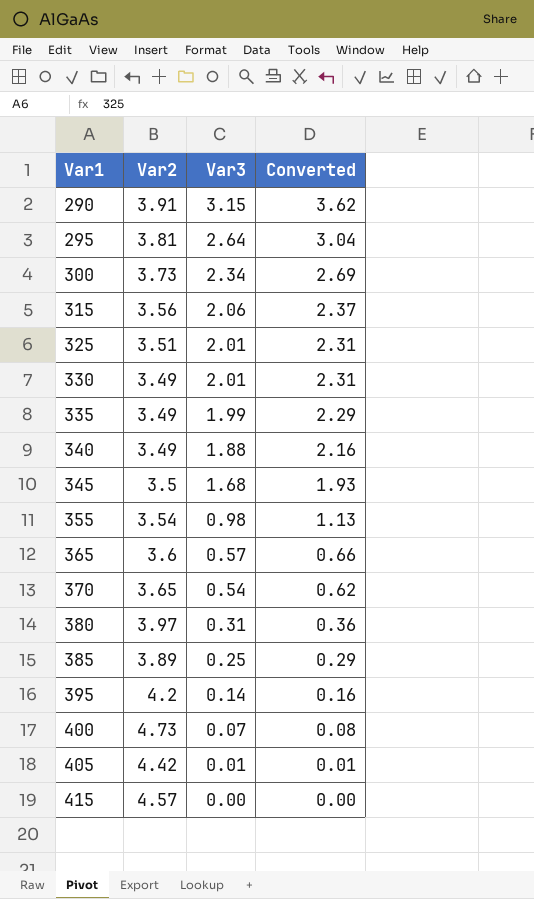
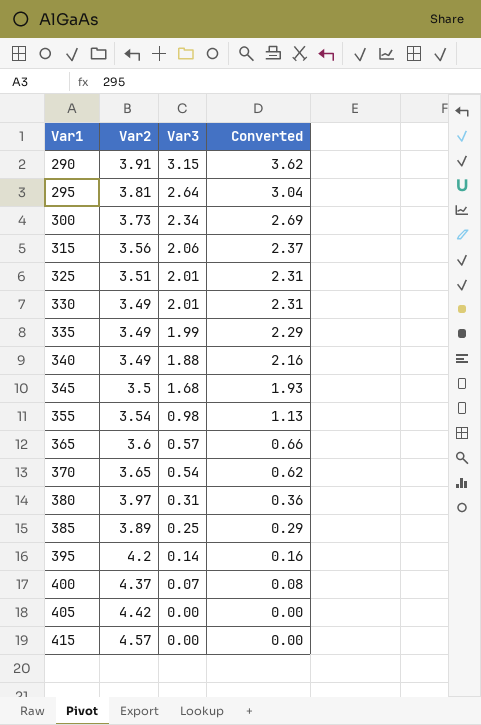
400 | Var2: 4.73 -> 4.37
405 | Var3: 0.01 -> 0.00
405 | Converted: 0.01 -> 0.00

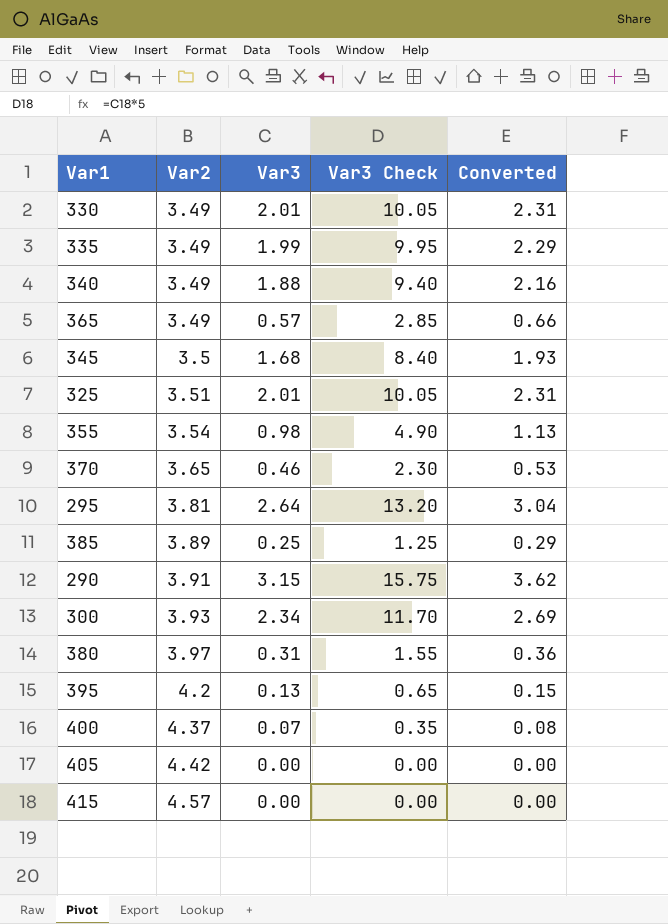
row order: Var1 ascending -> Var2 ascending
column Var3 Check | formula: none -> [Var3] * 5
row 315: 3.56 | 2.06 | 2.37 -> none
365 | Var2: 3.6 -> 3.49
370 | Var3: 0.54 -> 0.46
370 | Converted: 0.62 -> 0.53
300 | Var2: 3.73 -> 3.93
395 | Var3: 0.14 -> 0.13
395 | Converted: 0.16 -> 0.15

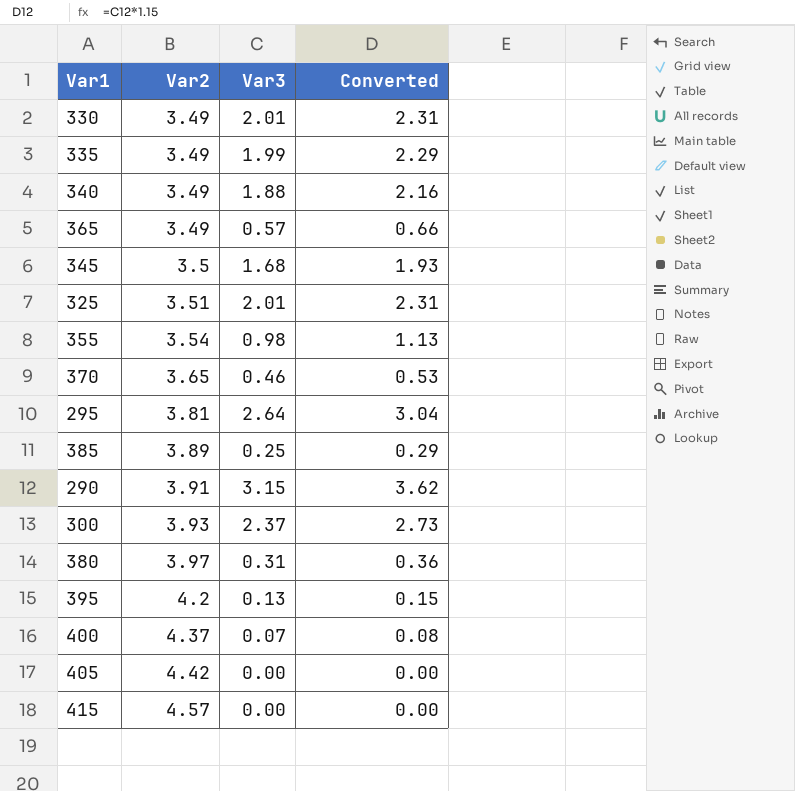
column Var3 Check | formula: [Var3] * 5 -> none
300 | Var3: 2.34 -> 2.37
300 | Converted: 2.69 -> 2.73

